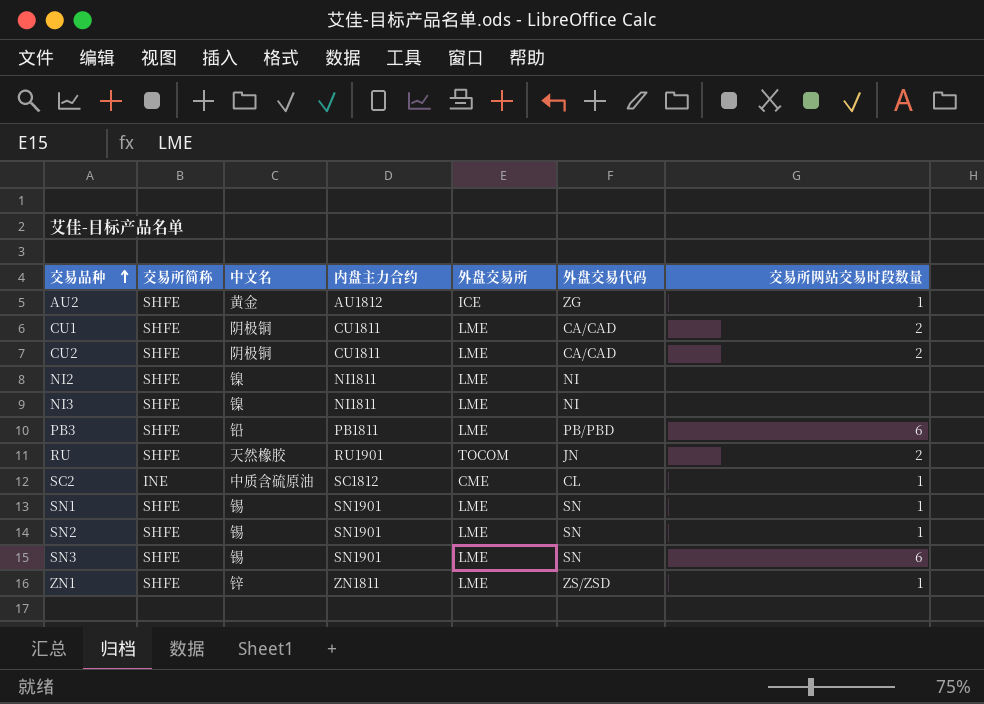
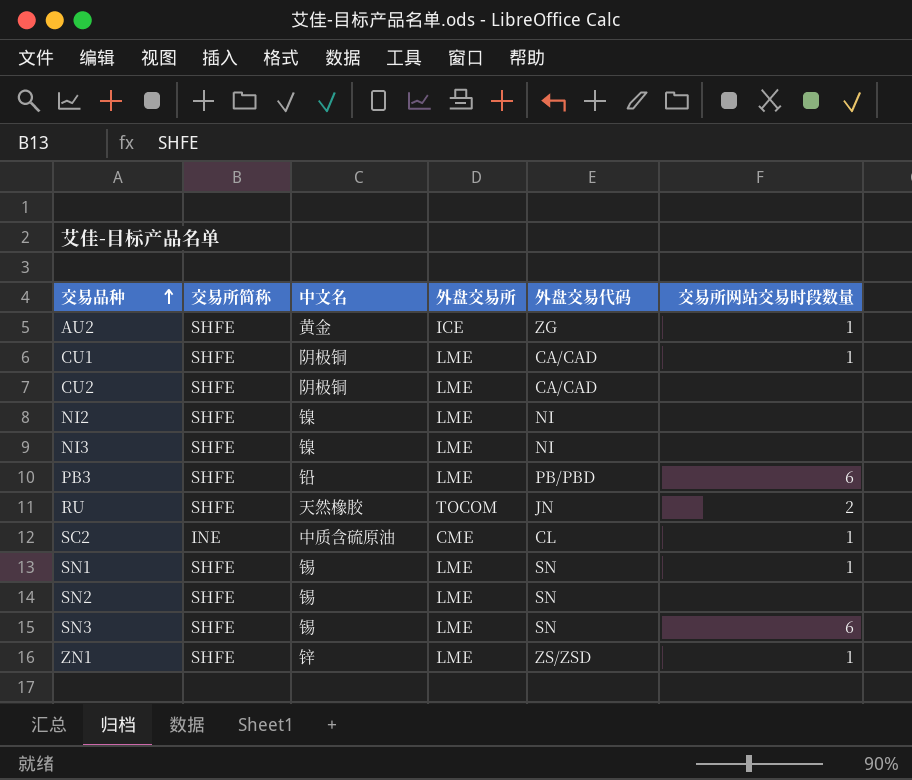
column 内盘主力合约 | position: 4 -> none
CU1 | 交易所网站交易时段数量: 2 -> 1
CU2 | 交易所网站交易时段数量: 2 -> none
SN2 | 交易所网站交易时段数量: 1 -> none

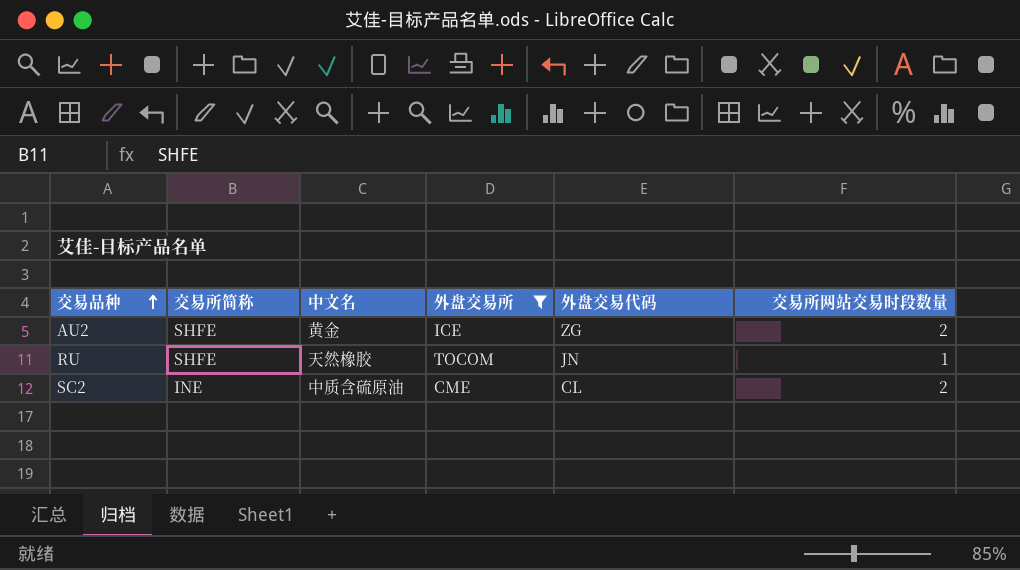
filter: none -> 外盘交易所 != LME
AU2 | 交易所网站交易时段数量: 1 -> 2
RU | 交易所网站交易时段数量: 2 -> 1
SC2 | 交易所网站交易时段数量: 1 -> 2

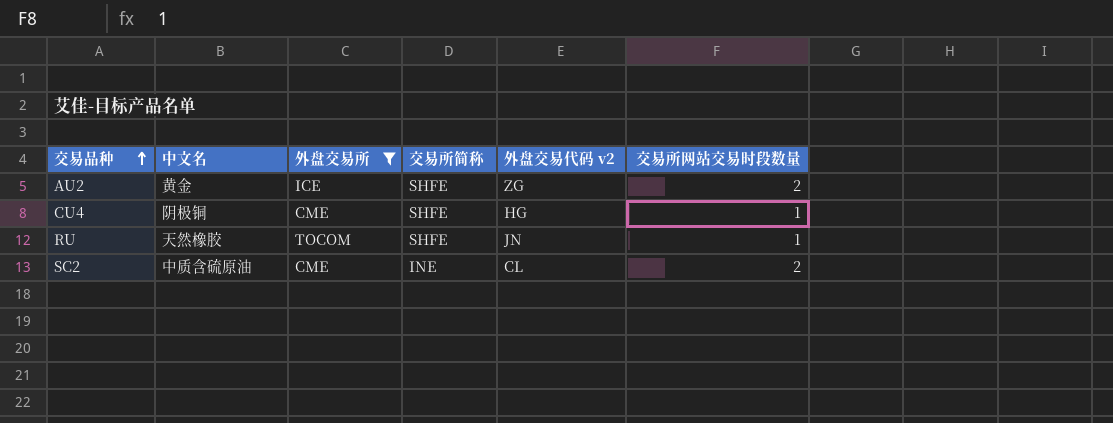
column 交易所简称 | position: 2 -> 4
column name: 外盘交易代码 -> 外盘交易代码 v2
row CU4: none -> 阴极铜 | CME | SHFE | HG | 1

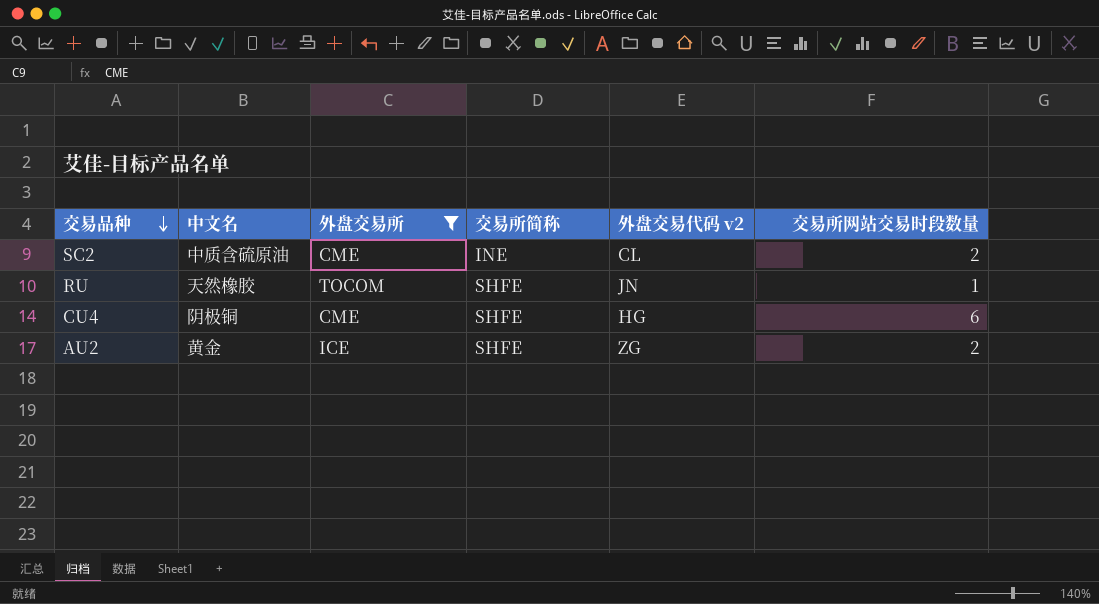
row order: 交易品种 ascending -> 交易品种 descending
CU4 | 交易所网站交易时段数量: 1 -> 6

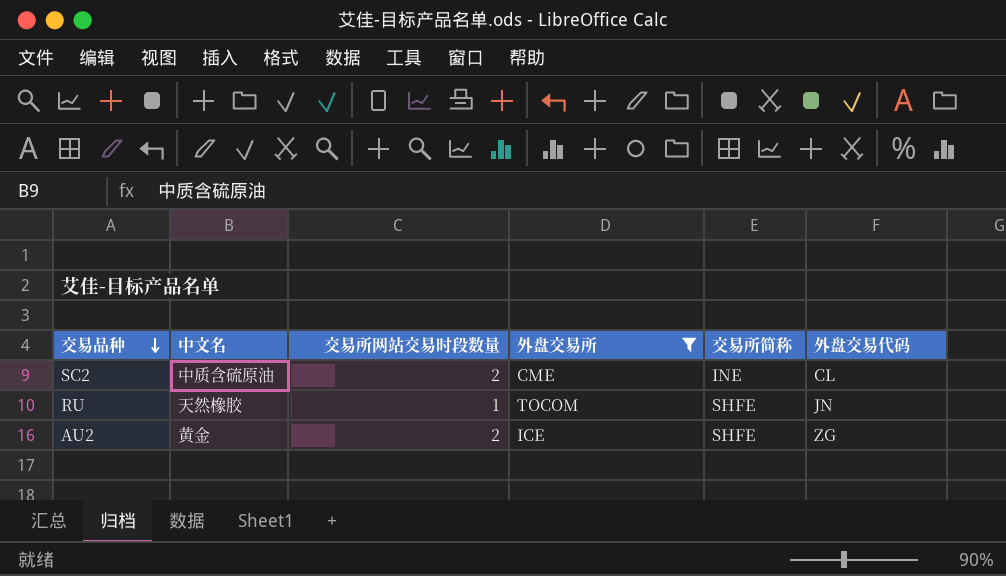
column 交易所网站交易时段数量 | position: 6 -> 3
column name: 外盘交易代码 v2 -> 外盘交易代码
row CU4: 阴极铜 | CME | SHFE | HG | 6 -> none

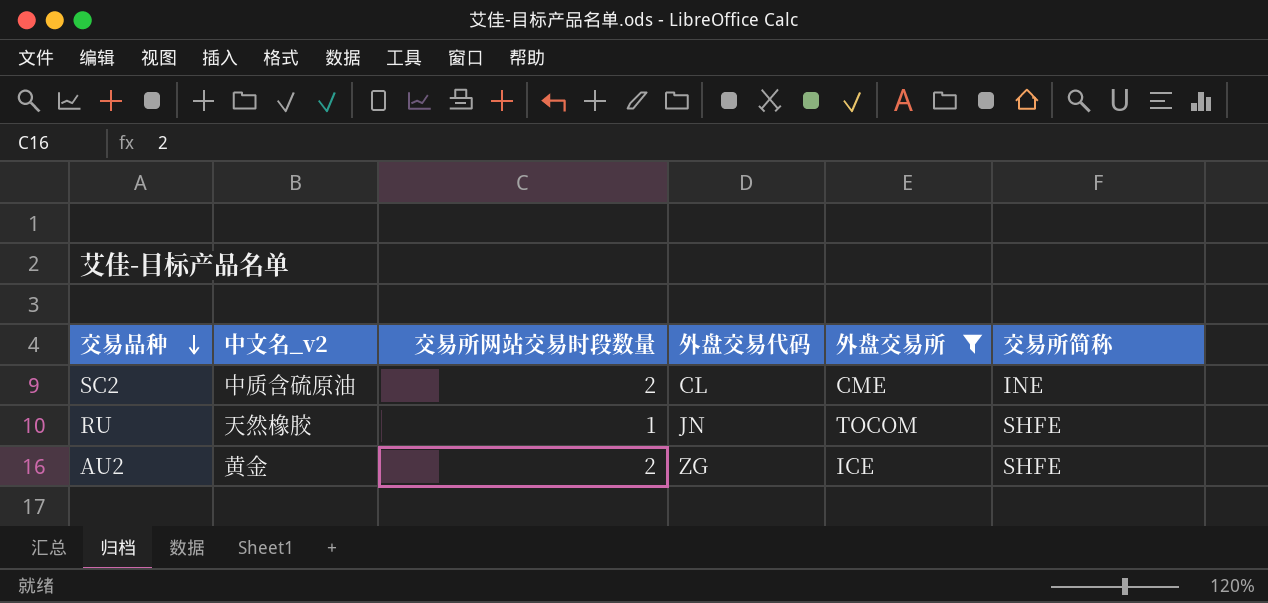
column name: 中文名 -> 中文名_v2
column 外盘交易代码 | position: 6 -> 4

